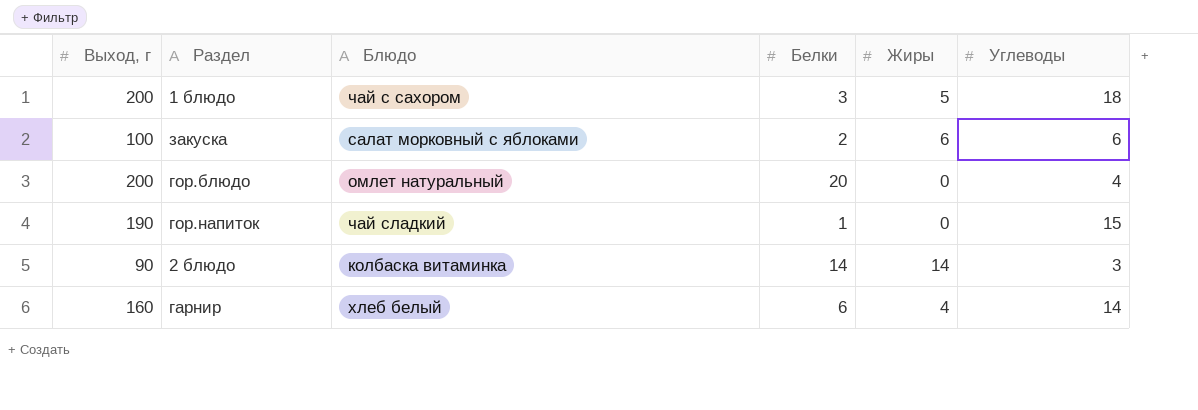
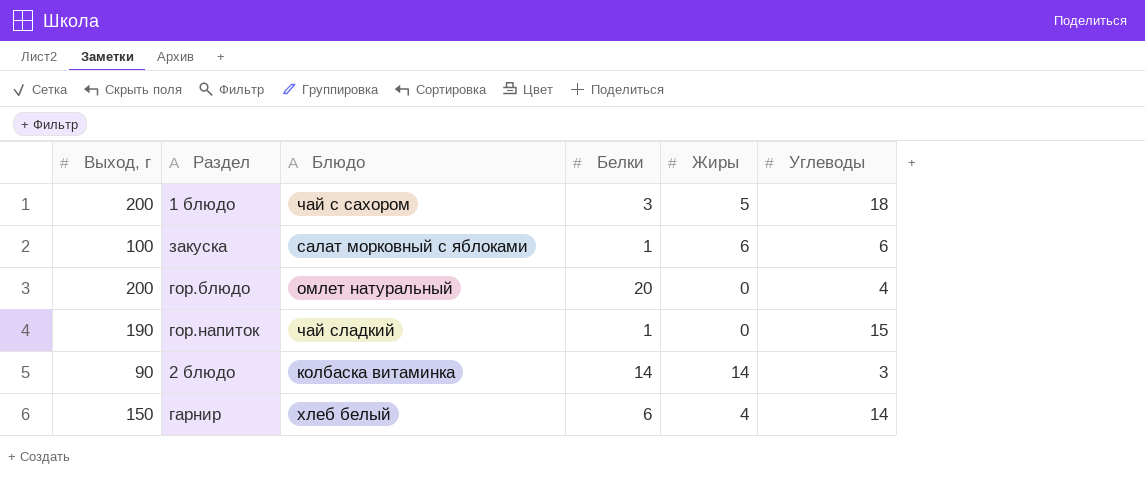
закуска | Белки: 2 -> 1
гарнир | Выход, г: 160 -> 150

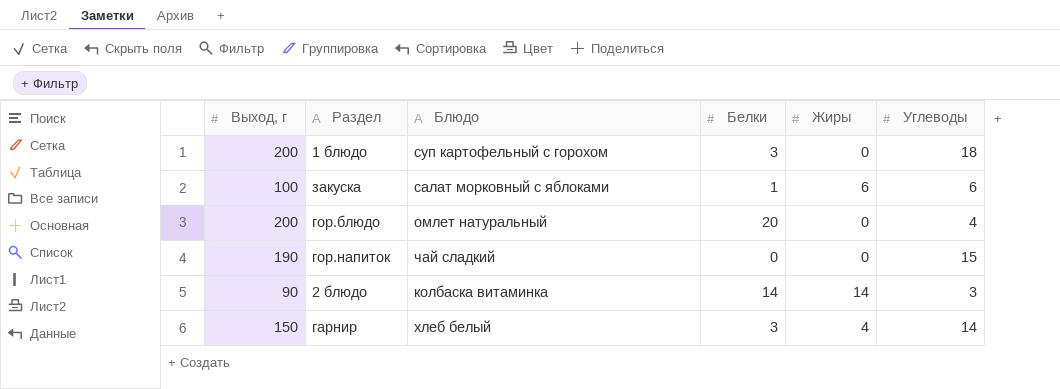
1 блюдо | Блюдо: чай с сахором -> суп картофельный с горохом
1 блюдо | Жиры: 5 -> 0
гор.напиток | Белки: 1 -> 0
гарнир | Белки: 6 -> 3

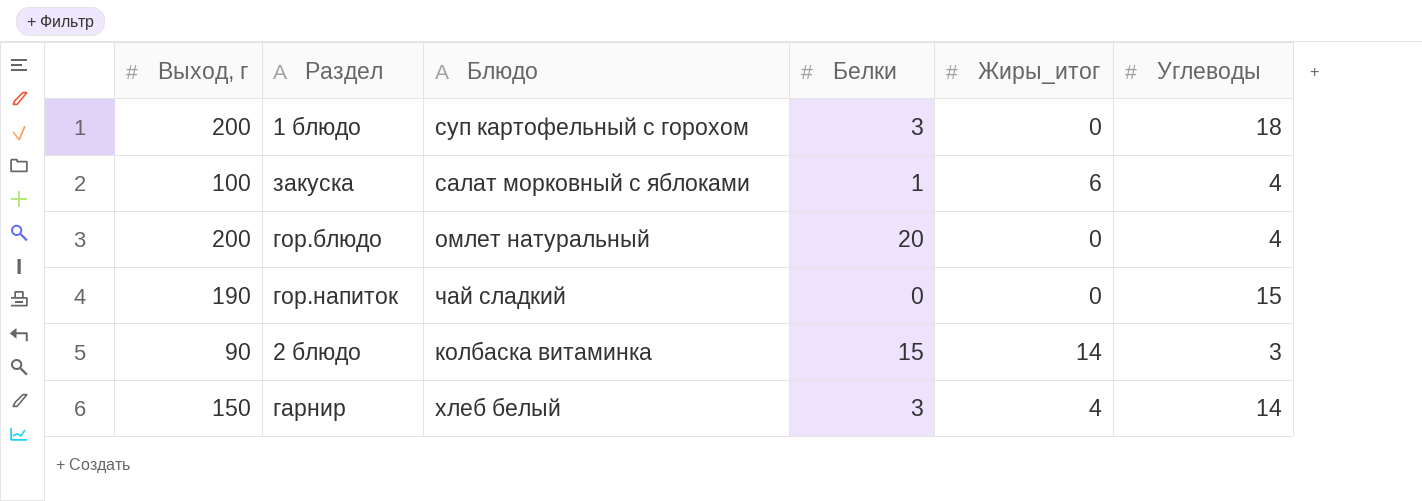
column name: Жиры -> Жиры_итог
закуска | Углеводы: 6 -> 4
2 блюдо | Белки: 14 -> 15

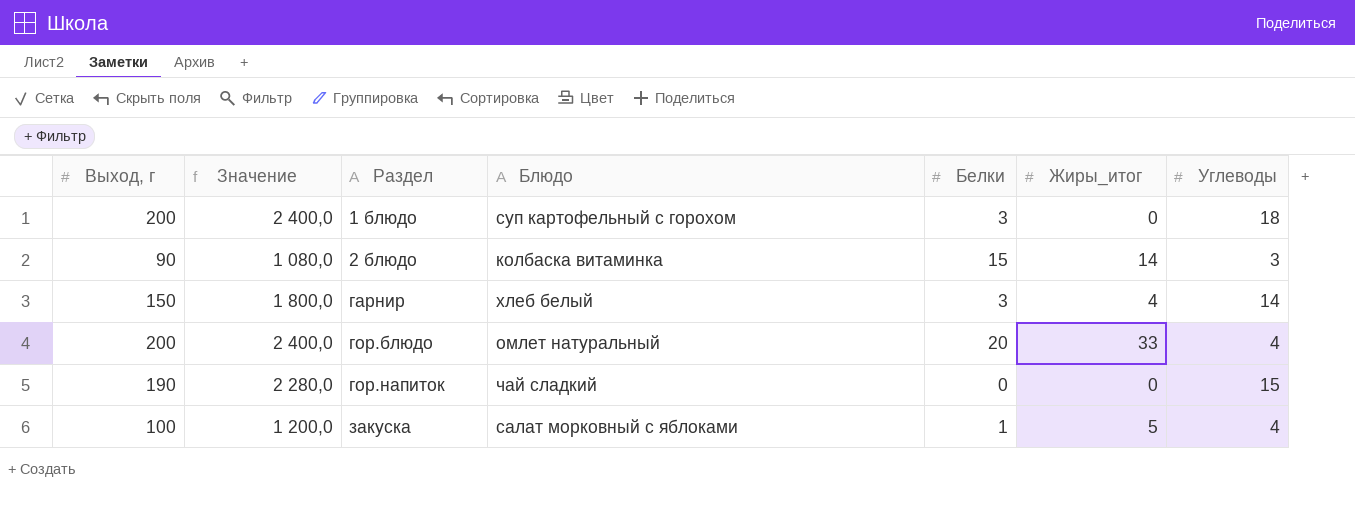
row order: none -> Раздел ascending
column Значение | formula: none -> [Выход, г] * 12
гор.блюдо | Жиры_итог: 0 -> 33
закуска | Жиры_итог: 6 -> 5

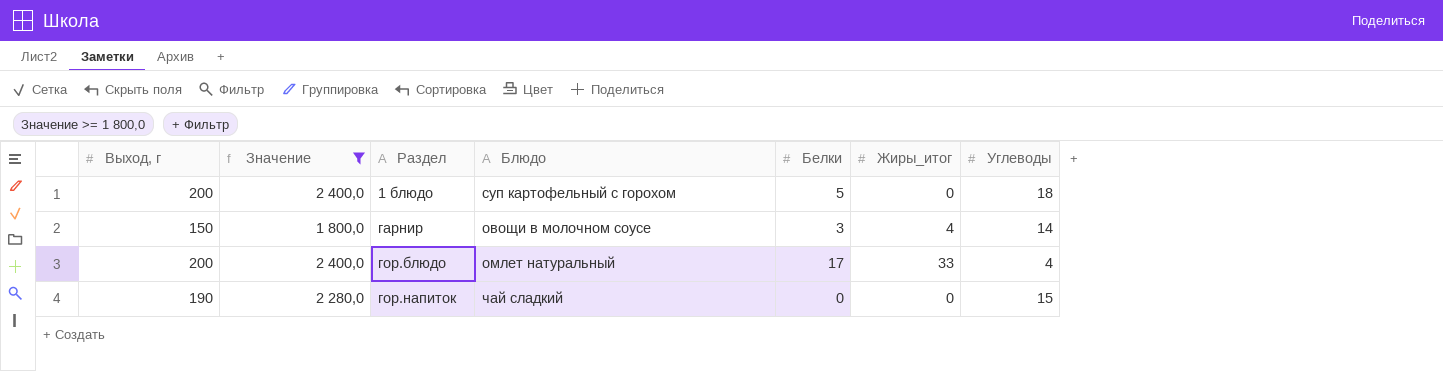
filter: none -> Значение >= 1 800,0
1 блюдо | Белки: 3 -> 5
гарнир | Блюдо: хлеб белый -> овощи в молочном соусе
гор.блюдо | Белки: 20 -> 17

